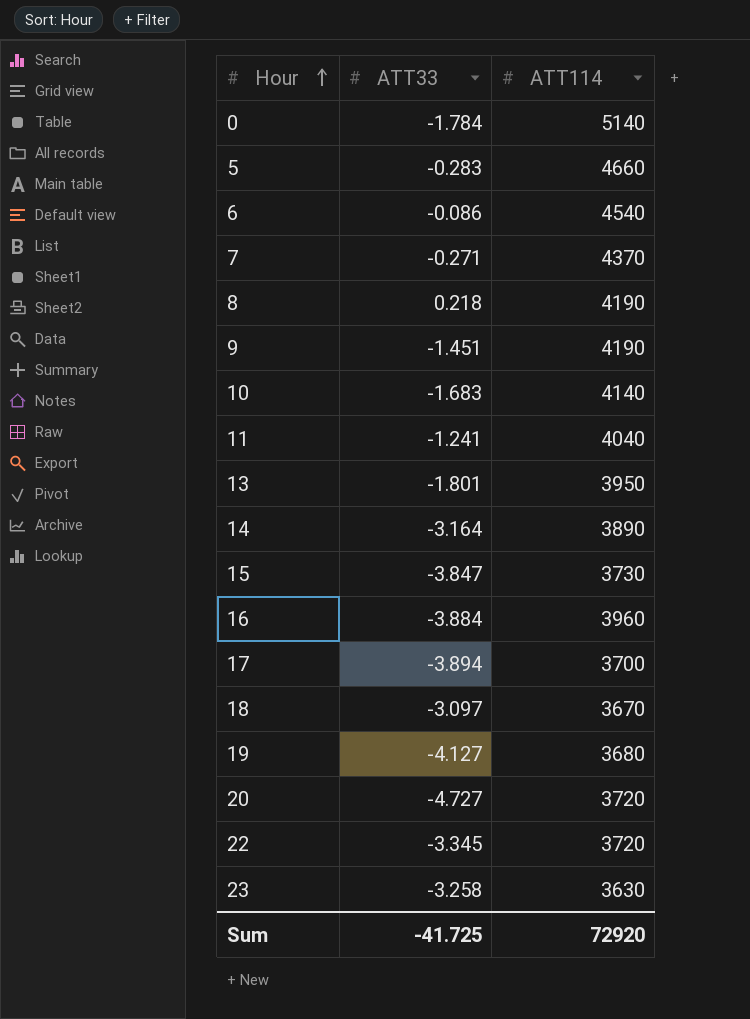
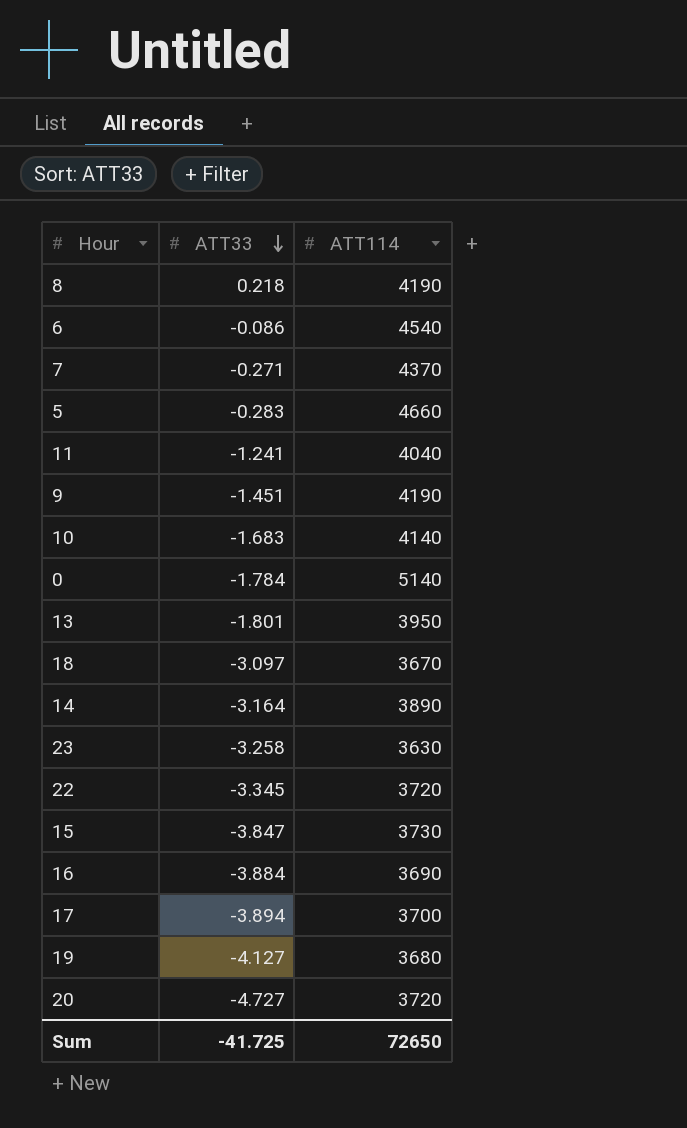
row order: Hour ascending -> ATT33 descending
16 | ATT114: 3960 -> 3690
Sum | ATT114: 72920 -> 72650

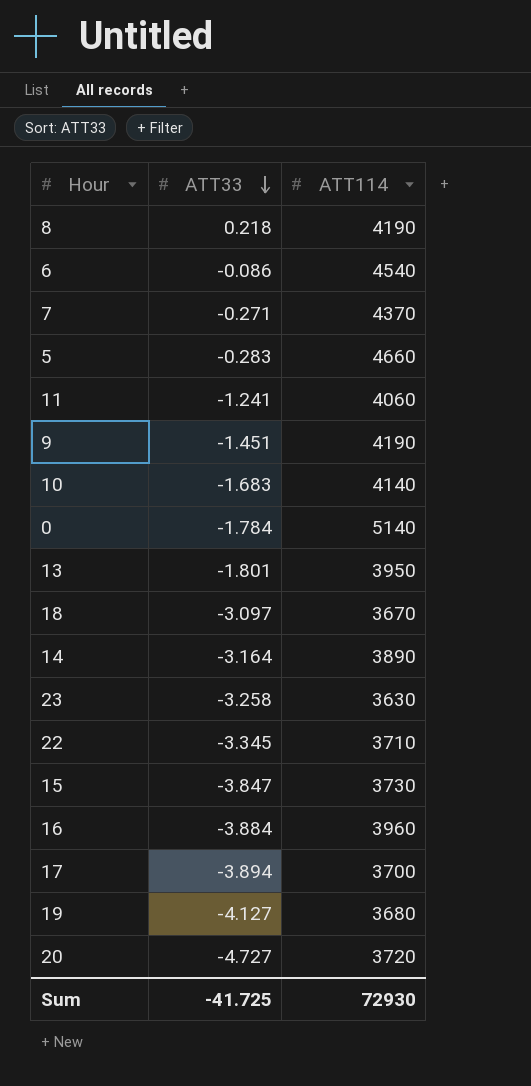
11 | ATT114: 4040 -> 4060
22 | ATT114: 3720 -> 3710
16 | ATT114: 3690 -> 3960
Sum | ATT114: 72650 -> 72930

